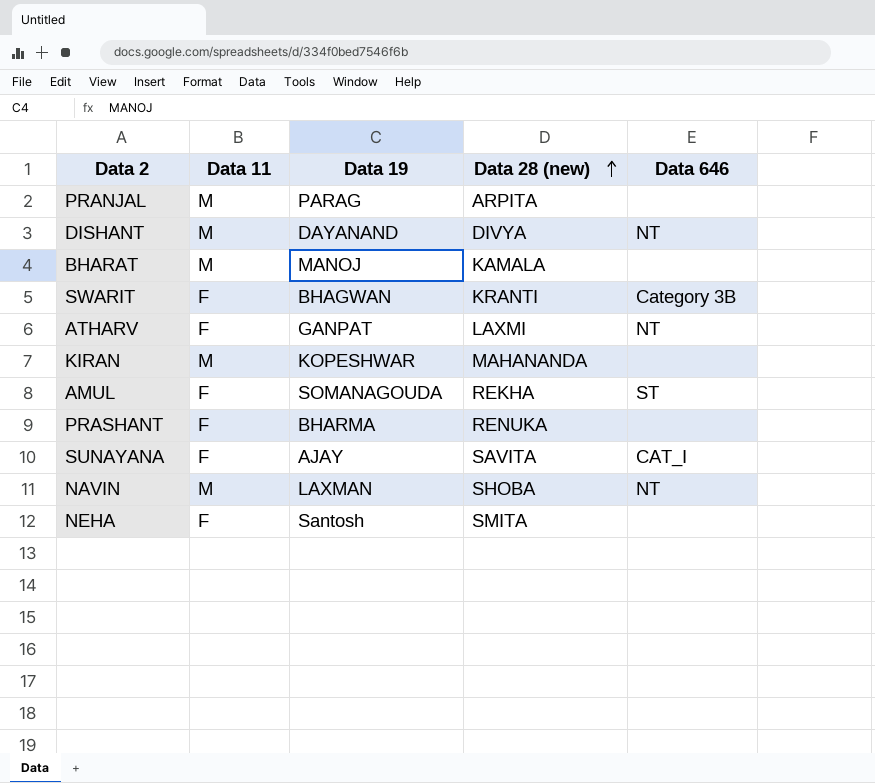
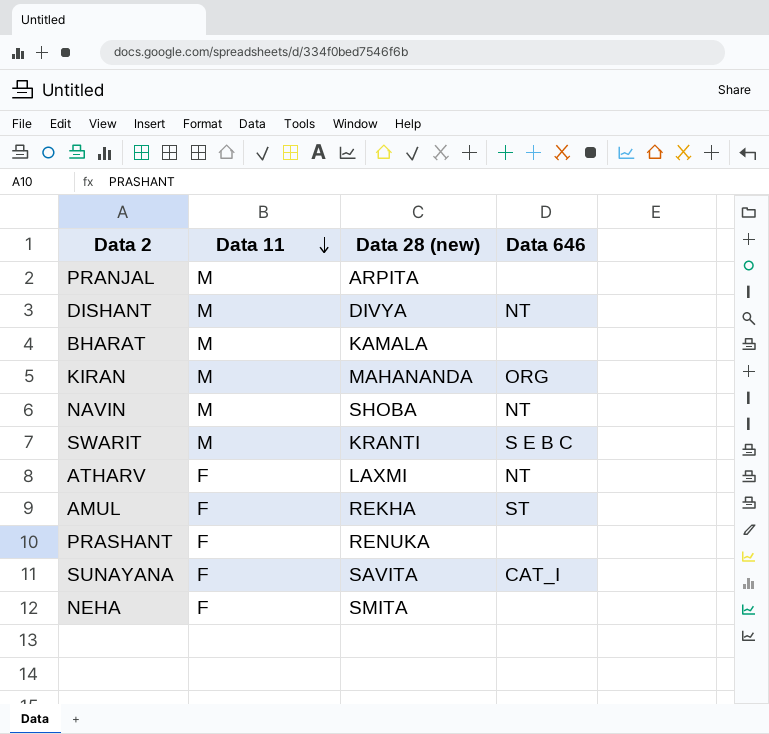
row order: Data 28 (new) ascending -> Data 11 descending
column Data 19 | position: 3 -> none
KIRAN | Data 646: none -> ORG
SWARIT | Data 11: F -> M
SWARIT | Data 646: Category 3B -> S E B C

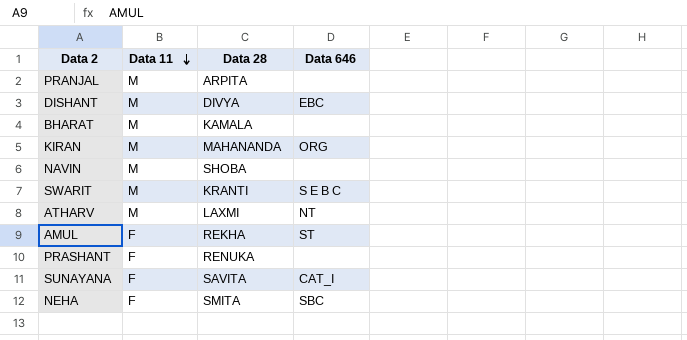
column name: Data 28 (new) -> Data 28
DISHANT | Data 646: NT -> EBC
NAVIN | Data 646: NT -> none
ATHARV | Data 11: F -> M
NEHA | Data 646: none -> SBC

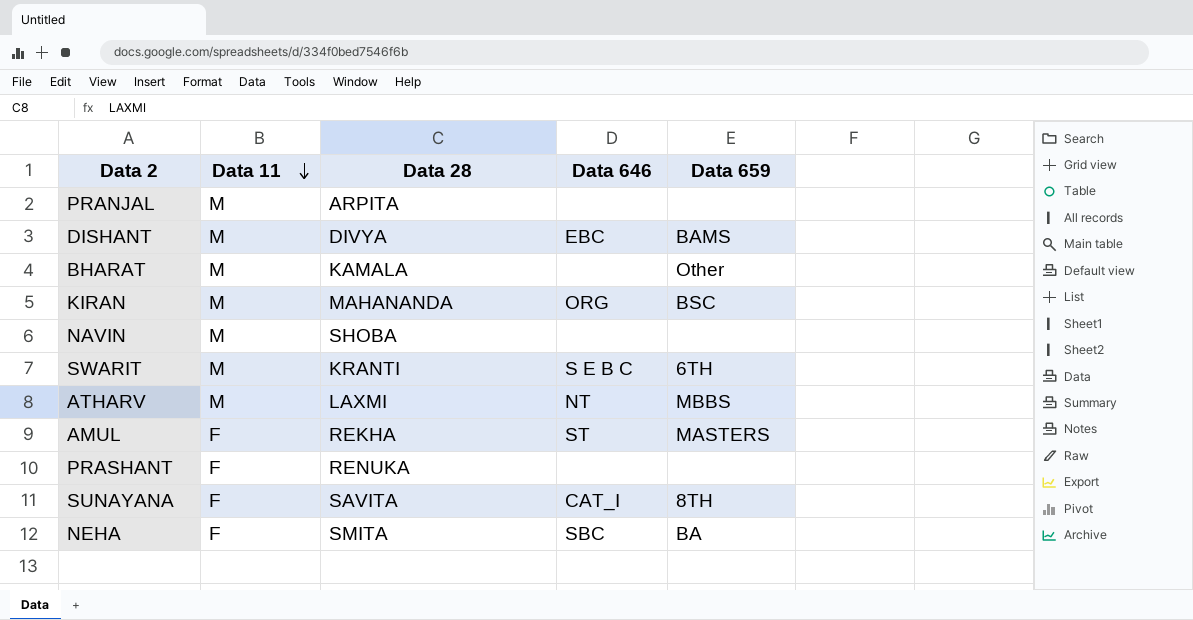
column Data 659 | position: none -> 5

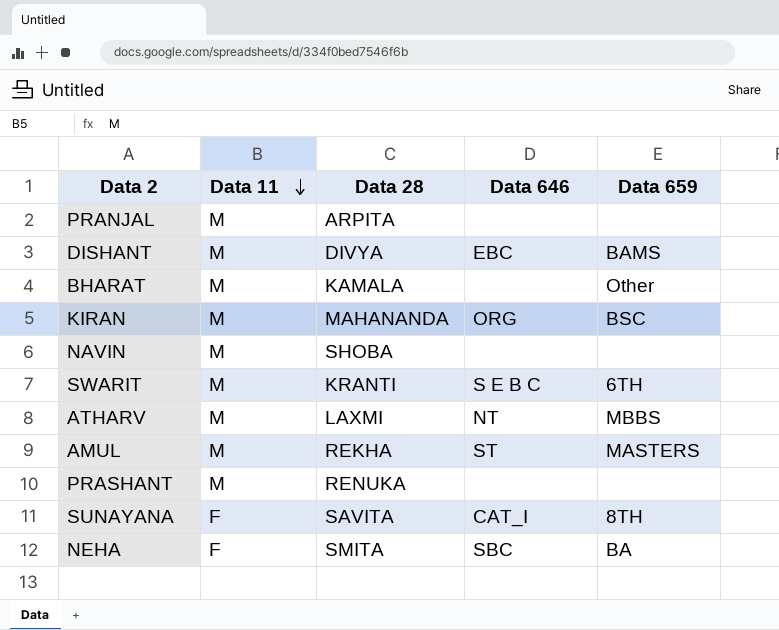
AMUL | Data 11: F -> M
PRASHANT | Data 11: F -> M

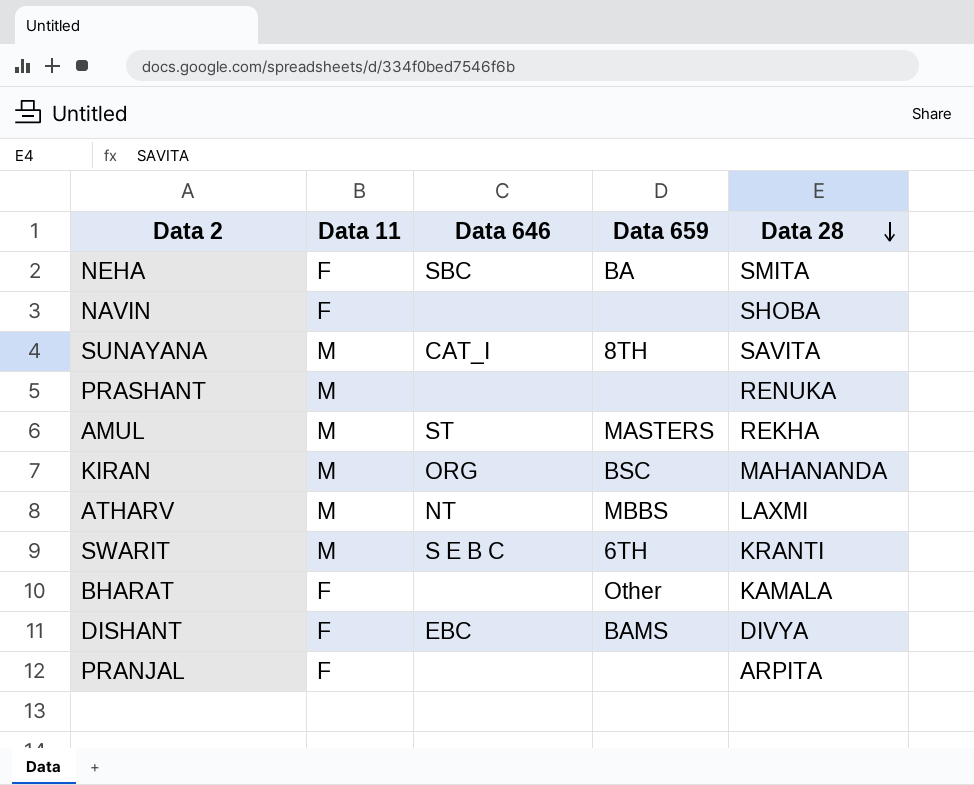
row order: Data 11 descending -> Data 28 descending
column Data 28 | position: 3 -> 5
NAVIN | Data 11: M -> F
SUNAYANA | Data 11: F -> M
BHARAT | Data 11: M -> F
DISHANT | Data 11: M -> F
PRANJAL | Data 11: M -> F

